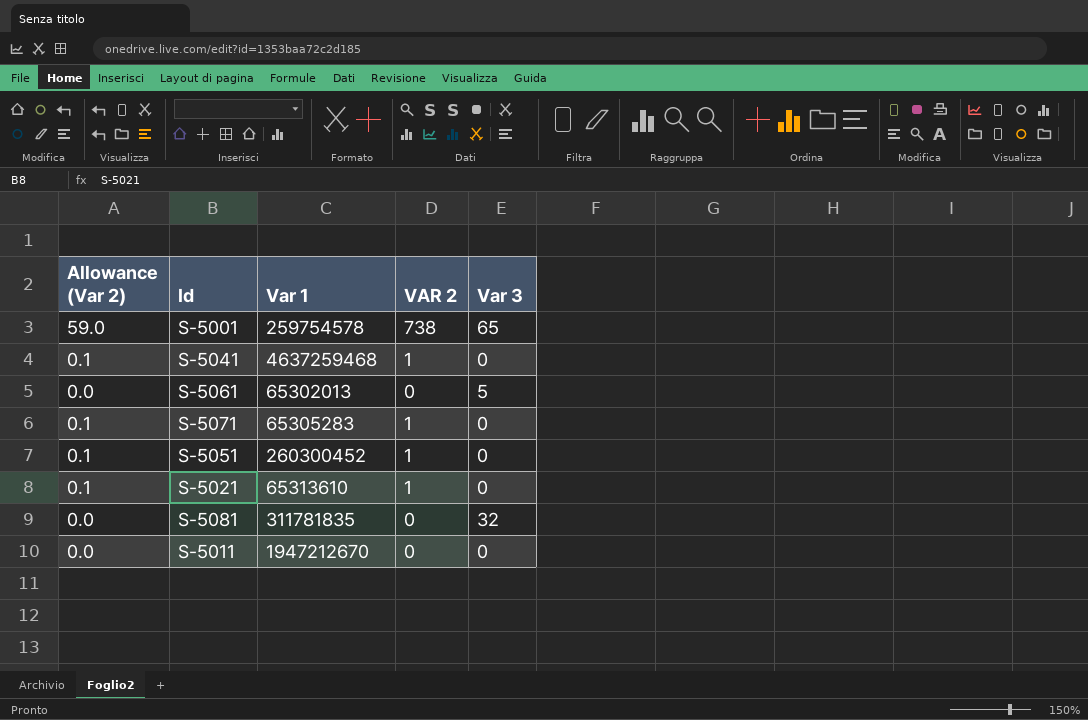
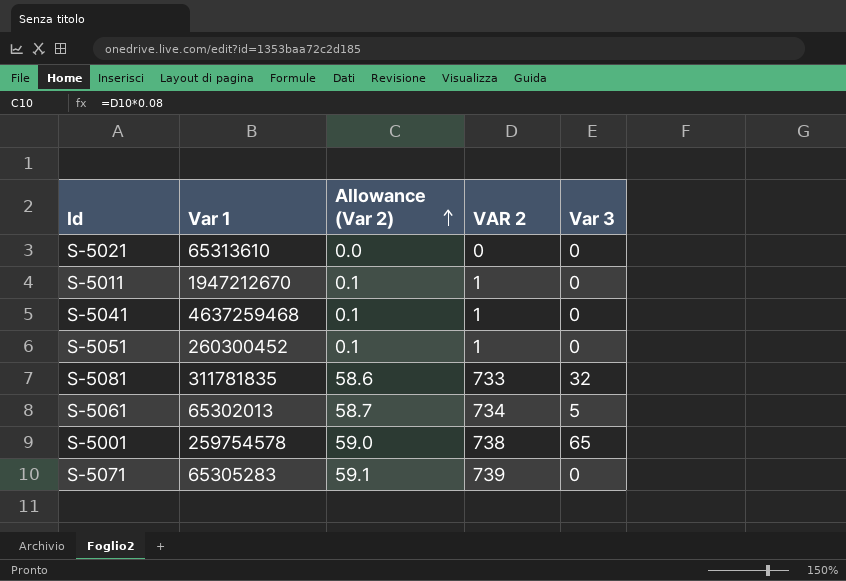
row order: none -> Allowance (Var 2) ascending
column Allowance (Var 2) | position: 1 -> 3
S-5021 | Allowance (Var 2): 0.1 -> 0.0
S-5021 | VAR 2: 1 -> 0
S-5011 | Allowance (Var 2): 0.0 -> 0.1
S-5011 | VAR 2: 0 -> 1
S-5081 | Allowance (Var 2): 0.0 -> 58.6
S-5081 | VAR 2: 0 -> 733
S-5061 | Allowance (Var 2): 0.0 -> 58.7
S-5061 | VAR 2: 0 -> 734
S-5071 | Allowance (Var 2): 0.1 -> 59.1
S-5071 | VAR 2: 1 -> 739

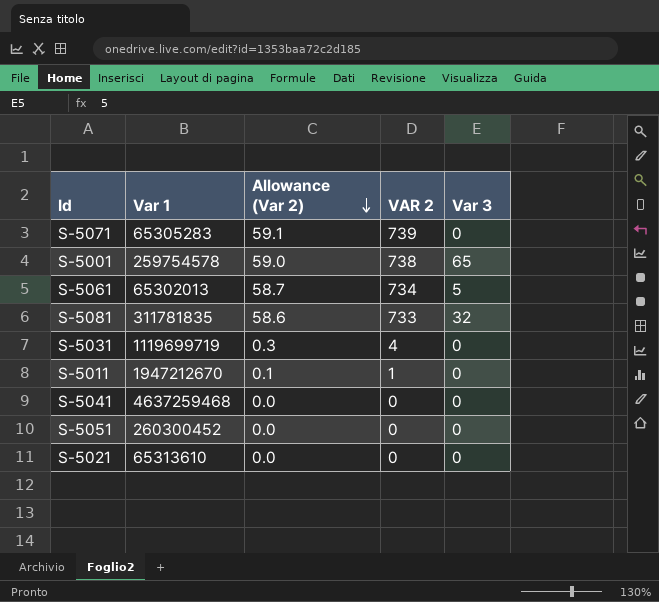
row order: Allowance (Var 2) ascending -> Allowance (Var 2) descending
row S-5031: none -> 1119699719 | 0.3 | 4 | 0
S-5041 | Allowance (Var 2): 0.1 -> 0.0
S-5041 | VAR 2: 1 -> 0
S-5051 | Allowance (Var 2): 0.1 -> 0.0
S-5051 | VAR 2: 1 -> 0

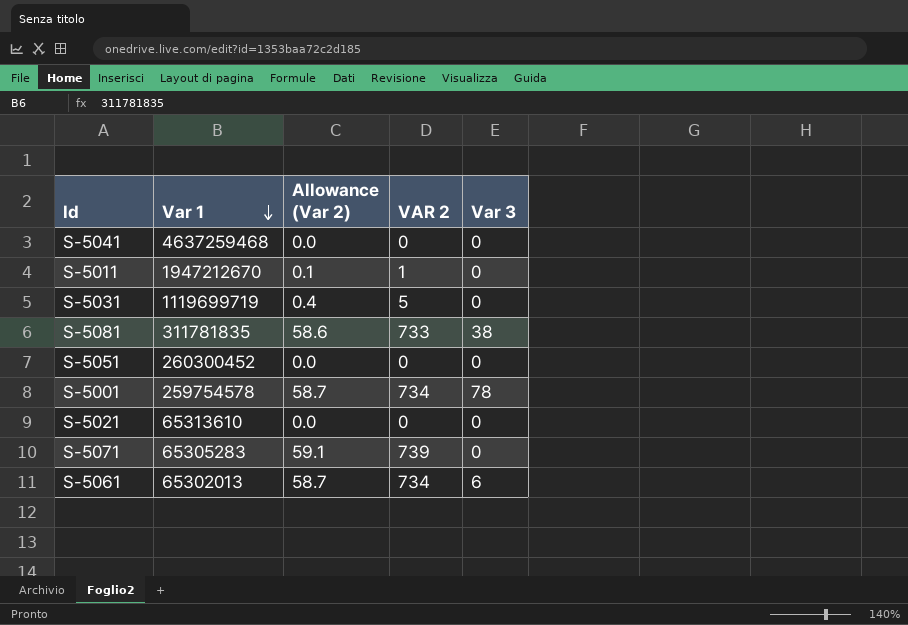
row order: Allowance (Var 2) descending -> Var 1 descending
S-5031 | Allowance (Var 2): 0.3 -> 0.4
S-5031 | VAR 2: 4 -> 5
S-5081 | Var 3: 32 -> 38
S-5001 | Allowance (Var 2): 59.0 -> 58.7
S-5001 | VAR 2: 738 -> 734
S-5001 | Var 3: 65 -> 78
S-5061 | Var 3: 5 -> 6

